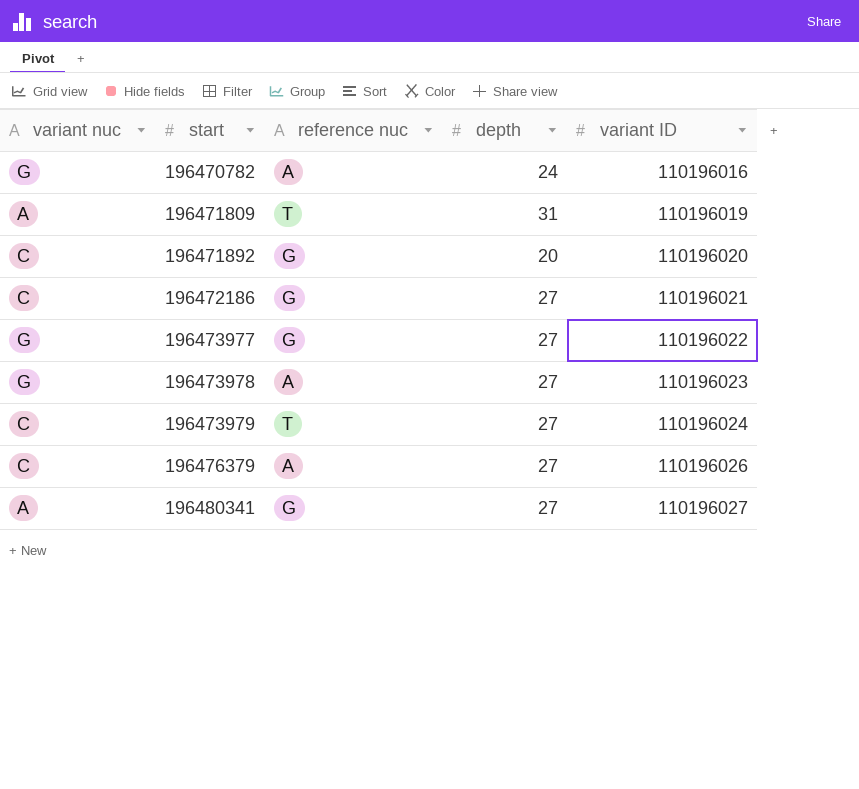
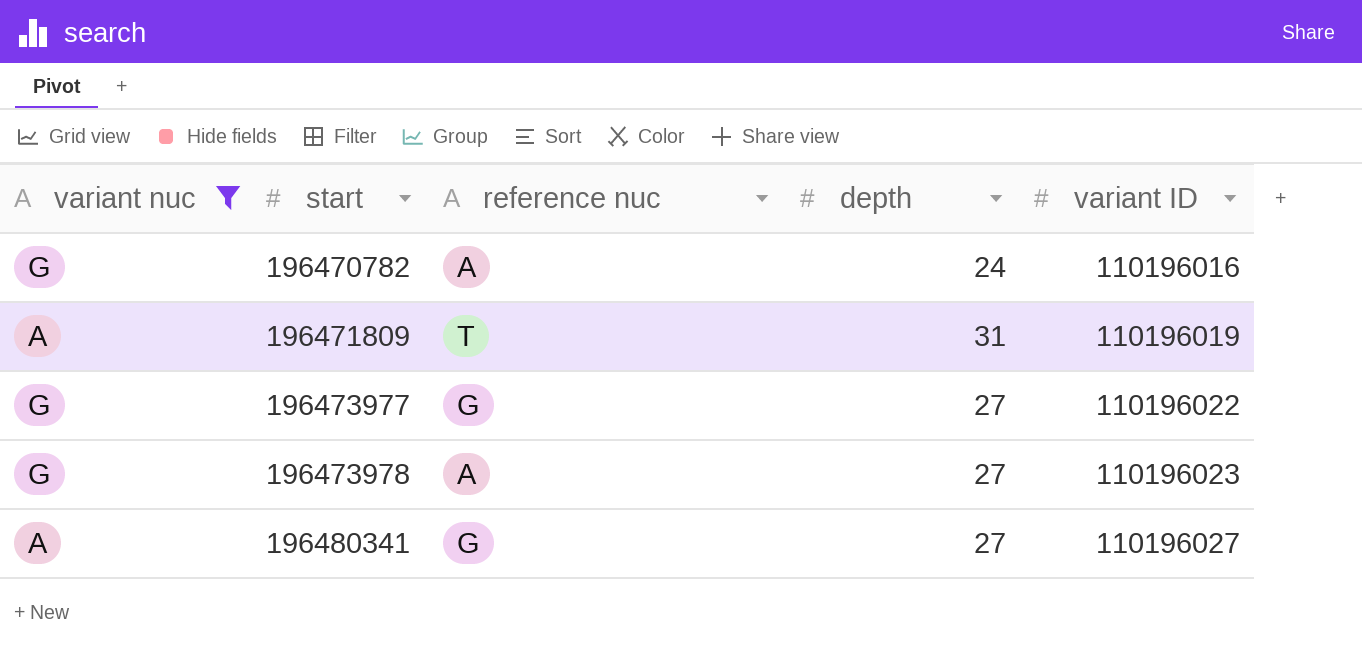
filter: none -> variant nuc != C

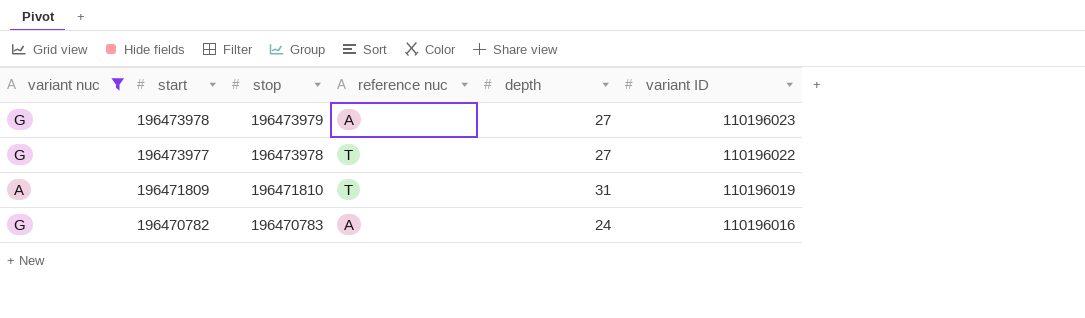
row order: start ascending -> start descending
column stop | position: none -> 3
row 196480341: A | G | 27 | 110196027 -> none
196473977 | reference nuc: G -> T

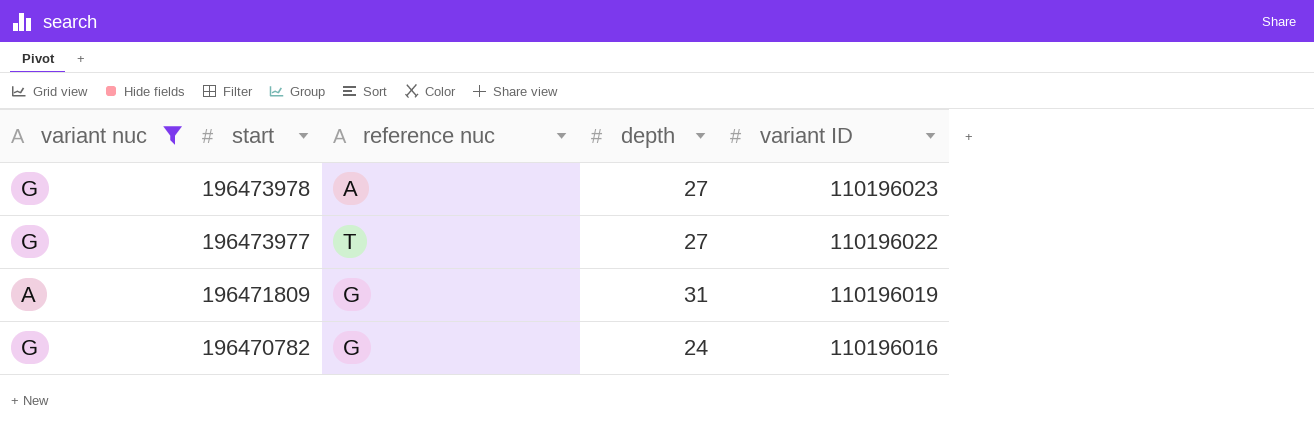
column stop | position: 3 -> none
196471809 | reference nuc: T -> G
196470782 | reference nuc: A -> G

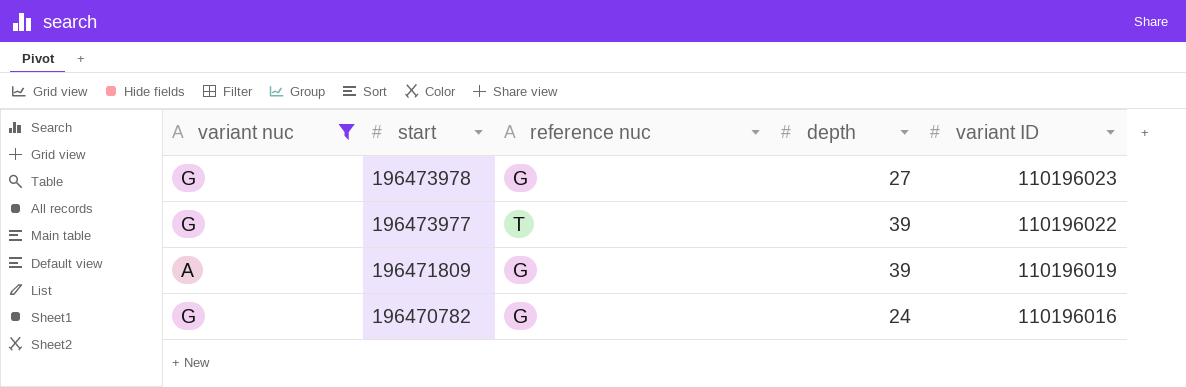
196473978 | reference nuc: A -> G
196473977 | depth: 27 -> 39
196471809 | depth: 31 -> 39

